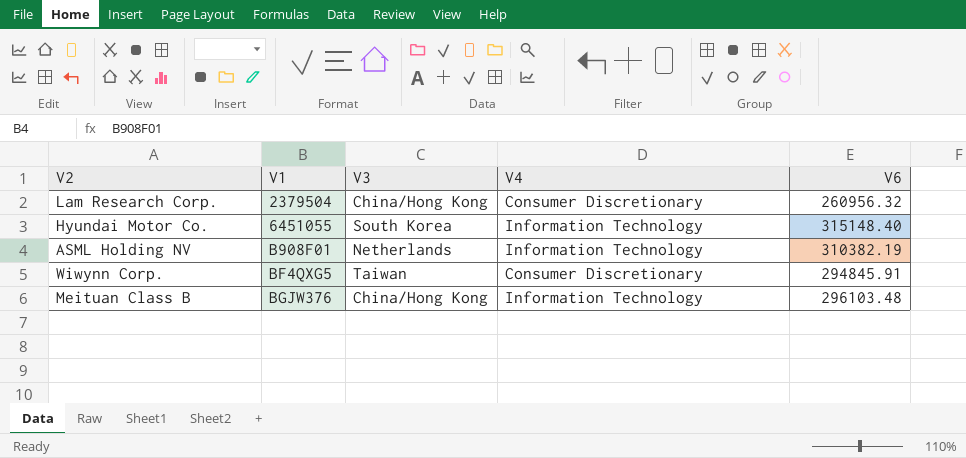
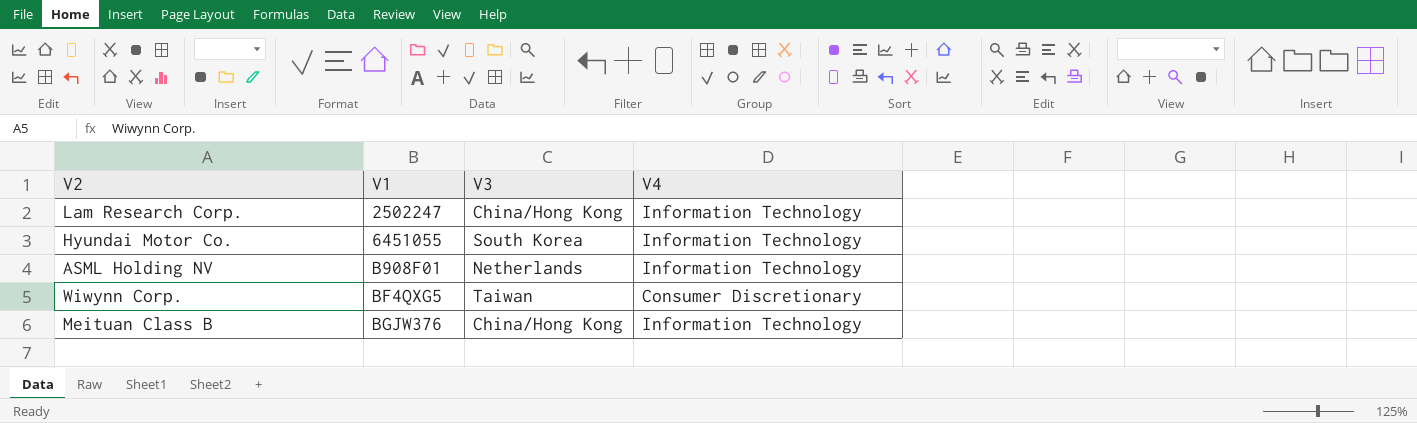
column V6 | position: 5 -> none
Lam Research Corp. | V1: 2379504 -> 2502247
Lam Research Corp. | V4: Consumer Discretionary -> Information Technology

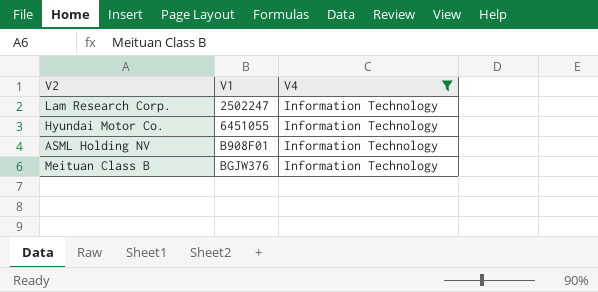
filter: none -> V4 = Information Technology
column V3 | position: 3 -> none

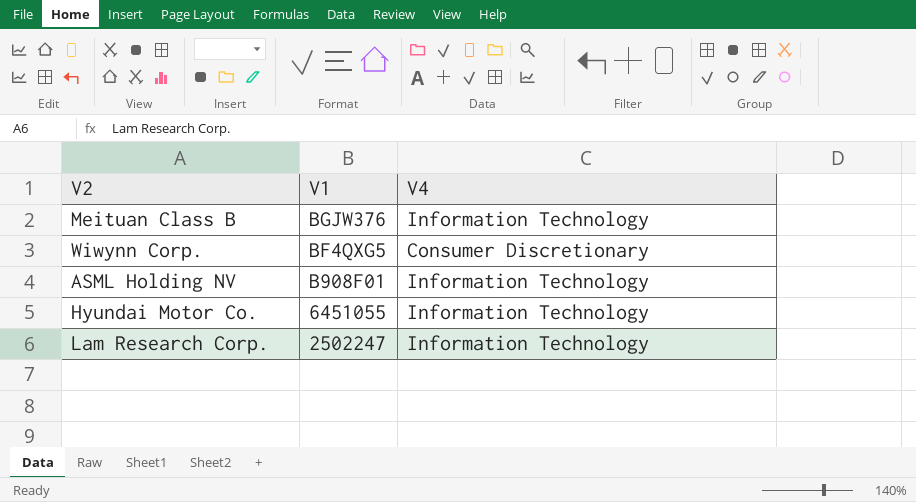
filter: V4 = Information Technology -> none
row order: V1 ascending -> V1 descending

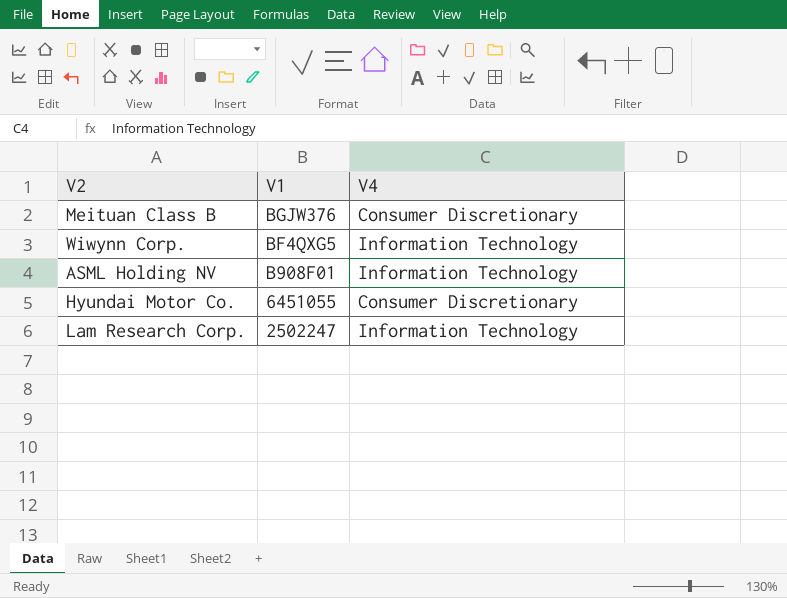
Meituan Class B | V4: Information Technology -> Consumer Discretionary
Wiwynn Corp. | V4: Consumer Discretionary -> Information Technology
Hyundai Motor Co. | V4: Information Technology -> Consumer Discretionary

